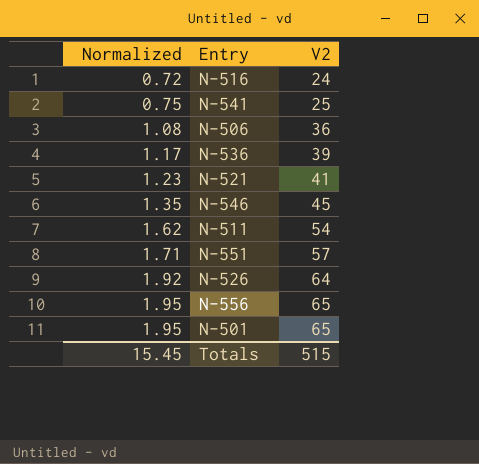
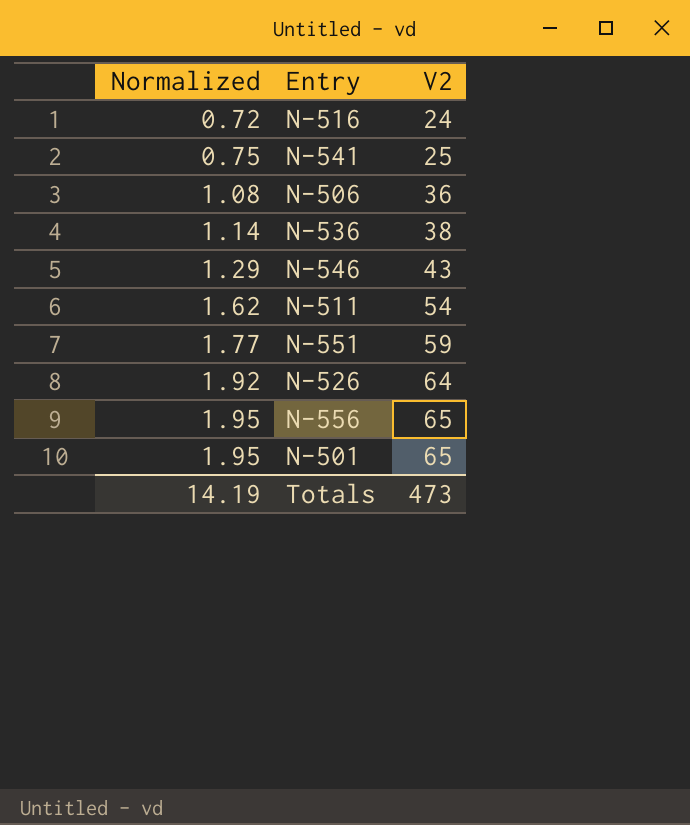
row N-521: 1.23 | 41 -> none
N-536 | Normalized: 1.17 -> 1.14
N-536 | V2: 39 -> 38
N-546 | Normalized: 1.35 -> 1.29
N-546 | V2: 45 -> 43
N-551 | Normalized: 1.71 -> 1.77
N-551 | V2: 57 -> 59
Totals | Normalized: 15.45 -> 14.19
Totals | V2: 515 -> 473

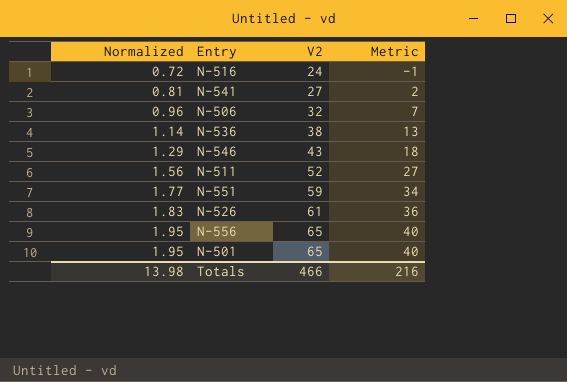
column Metric | formula: none -> [V2] - 25
N-541 | Normalized: 0.75 -> 0.81
N-541 | V2: 25 -> 27
N-506 | Normalized: 1.08 -> 0.96
N-506 | V2: 36 -> 32
N-511 | Normalized: 1.62 -> 1.56
N-511 | V2: 54 -> 52
N-526 | Normalized: 1.92 -> 1.83
N-526 | V2: 64 -> 61
Totals | Normalized: 14.19 -> 13.98
Totals | V2: 473 -> 466

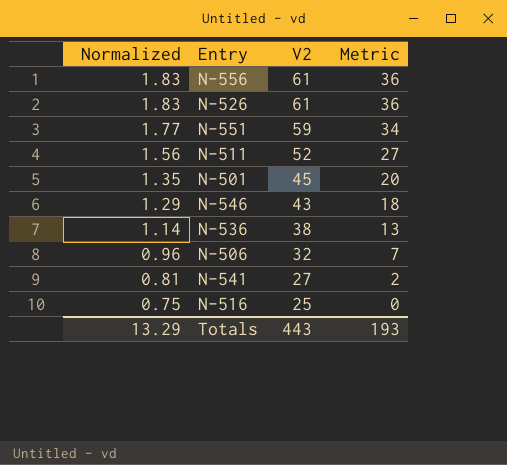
row order: Normalized ascending -> Normalized descending
N-556 | Normalized: 1.95 -> 1.83
N-556 | V2: 65 -> 61
N-556 | Metric: 40 -> 36
N-501 | Normalized: 1.95 -> 1.35
N-501 | V2: 65 -> 45
N-501 | Metric: 40 -> 20
N-516 | Normalized: 0.72 -> 0.75
N-516 | V2: 24 -> 25
N-516 | Metric: -1 -> 0
Totals | Normalized: 13.98 -> 13.29
Totals | V2: 466 -> 443
Totals | Metric: 216 -> 193

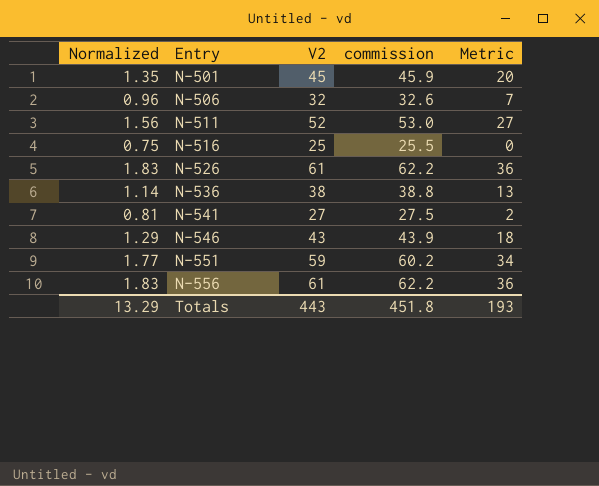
row order: Normalized descending -> Entry ascending
column commission | formula: none -> [V2] * 1.02

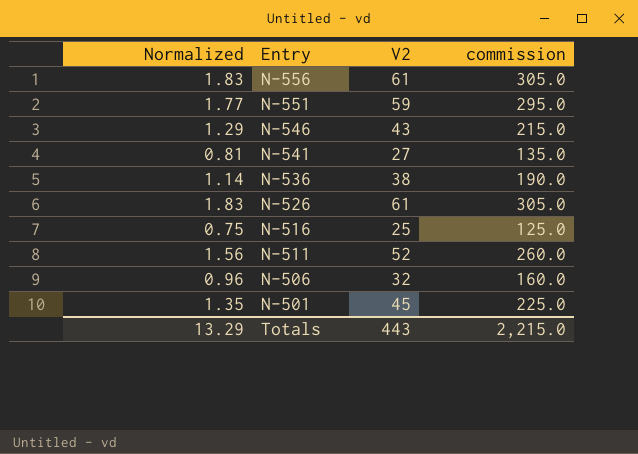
row order: Entry ascending -> Entry descending
column Metric | formula: [V2] - 25 -> none
column commission | formula: [V2] * 1.02 -> [V2] * 5
Totals | commission: 451.8 -> 2,215.0

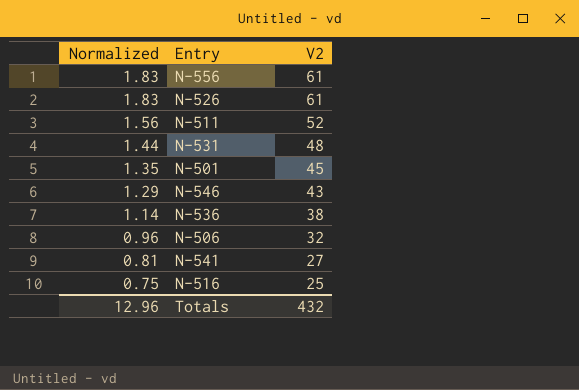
row order: Entry descending -> Normalized descending
column commission | formula: [V2] * 5 -> none
row N-551: 1.77 | 59 | 295.0 -> none
row N-531: none -> 1.44 | 48
Totals | Normalized: 13.29 -> 12.96
Totals | V2: 443 -> 432

